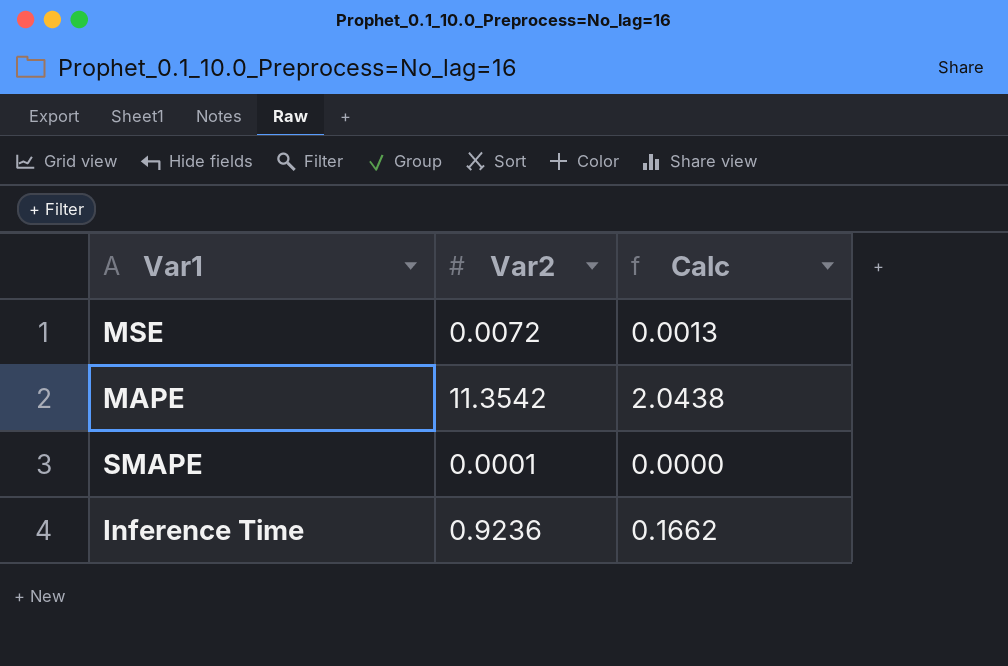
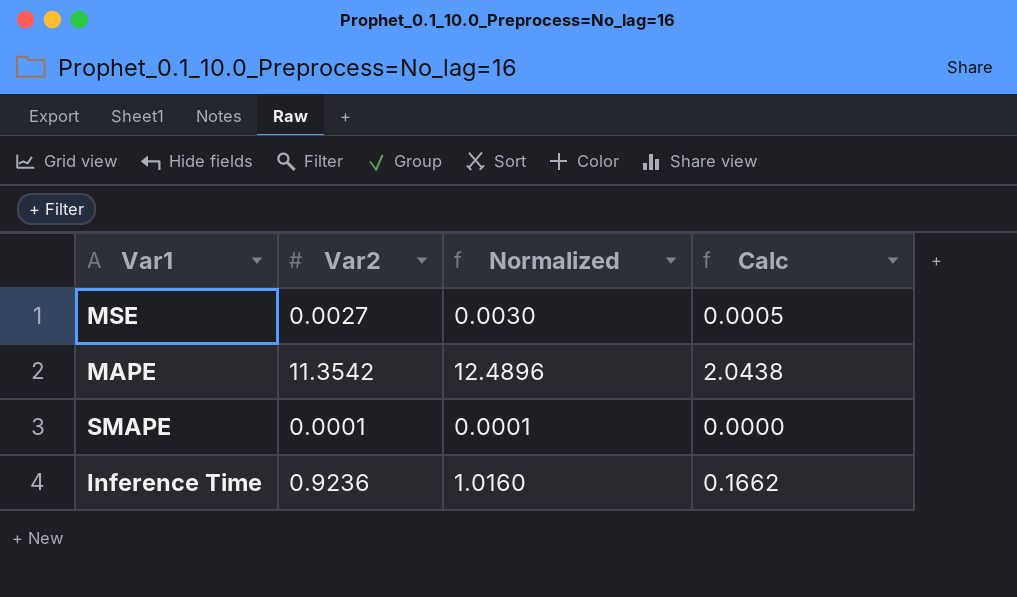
column Normalized | formula: none -> [Var2] * 1.1
MSE | Var2: 0.0072 -> 0.0027
MSE | Calc: 0.0013 -> 0.0005

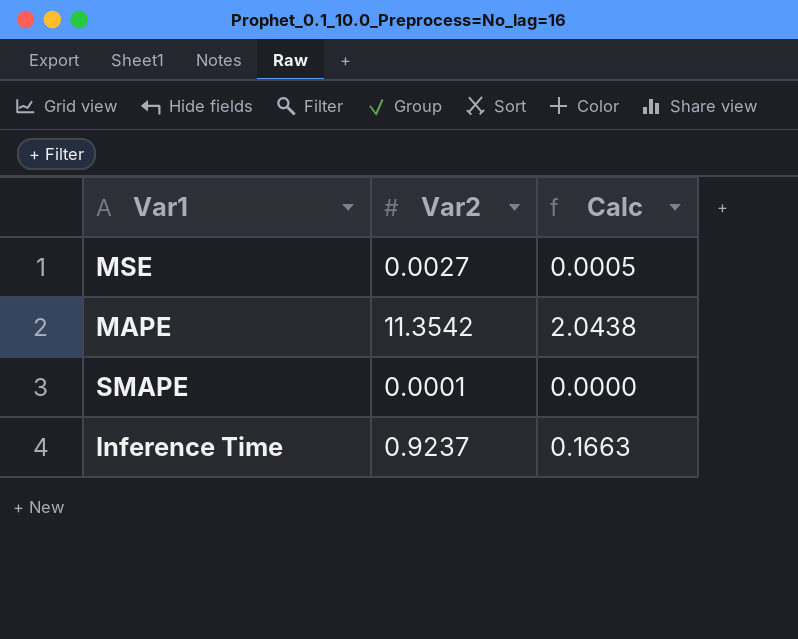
column Normalized | formula: [Var2] * 1.1 -> none
Inference Time | Var2: 0.9236 -> 0.9237
Inference Time | Calc: 0.1662 -> 0.1663

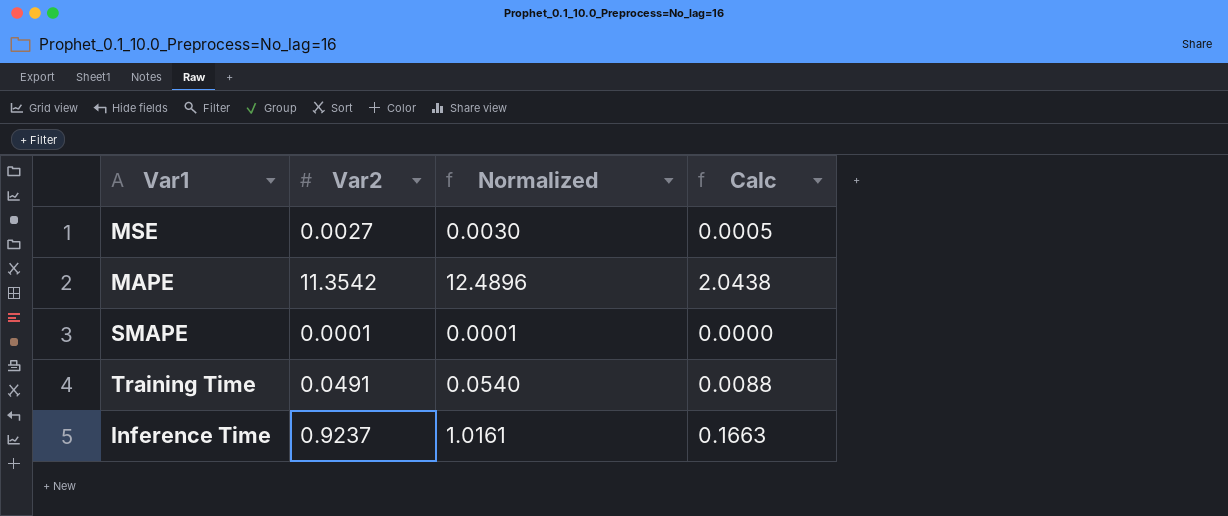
column Normalized | formula: none -> [Var2] * 1.1
row Training Time: none -> 0.0491 | 0.0540 | 0.0088

